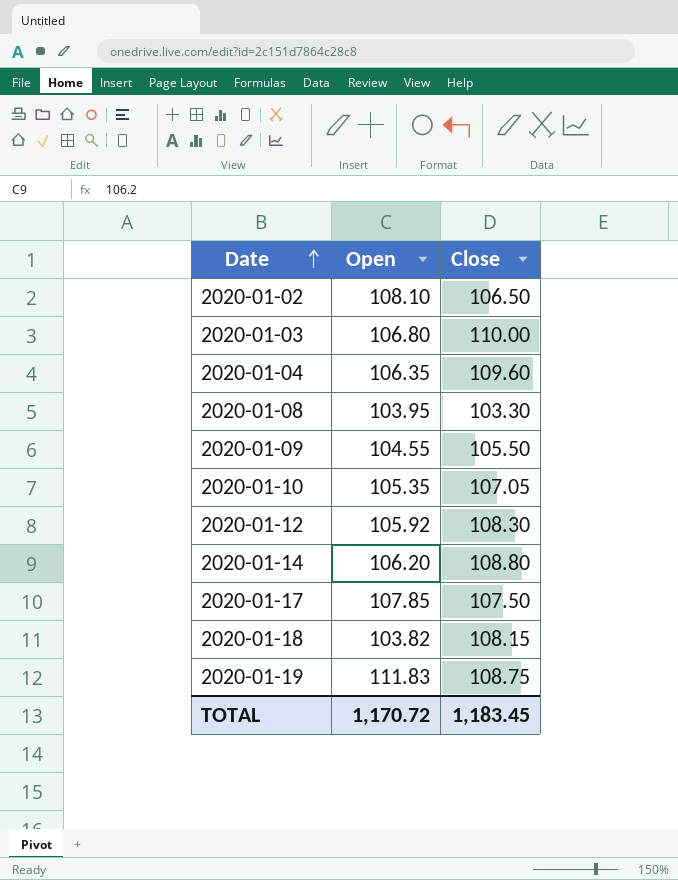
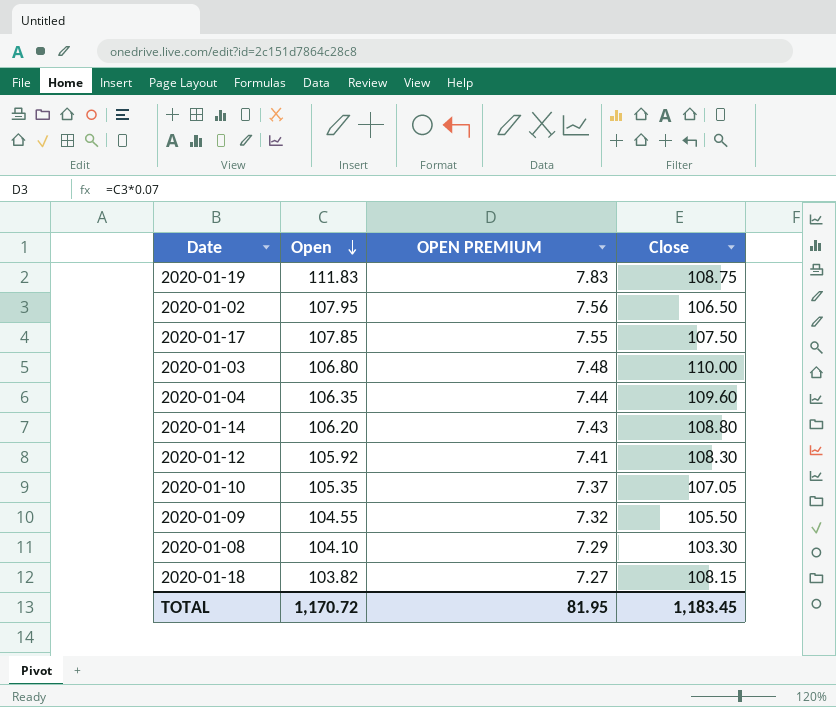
row order: Date ascending -> Open descending
column OPEN PREMIUM | formula: none -> [Open] * 0.07
2020-01-02 | Open: 108.10 -> 107.95
2020-01-08 | Open: 103.95 -> 104.10

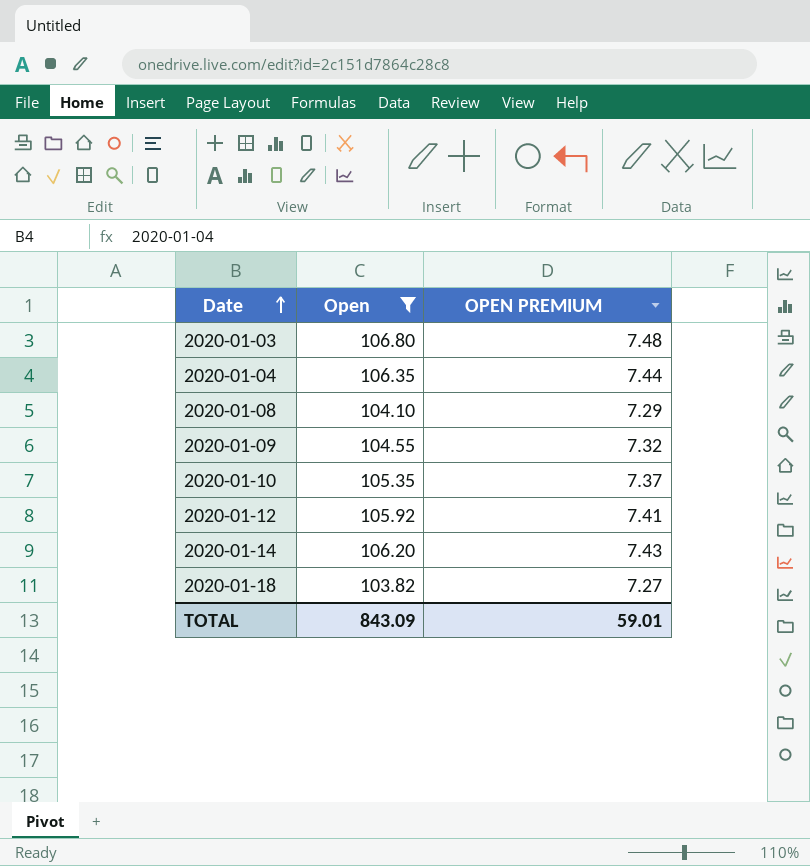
filter: none -> Open <= 106.80
row order: Open descending -> Date ascending
column Close | position: 4 -> none
TOTAL | Open: 1,170.72 -> 843.09
TOTAL | OPEN PREMIUM: 81.95 -> 59.01

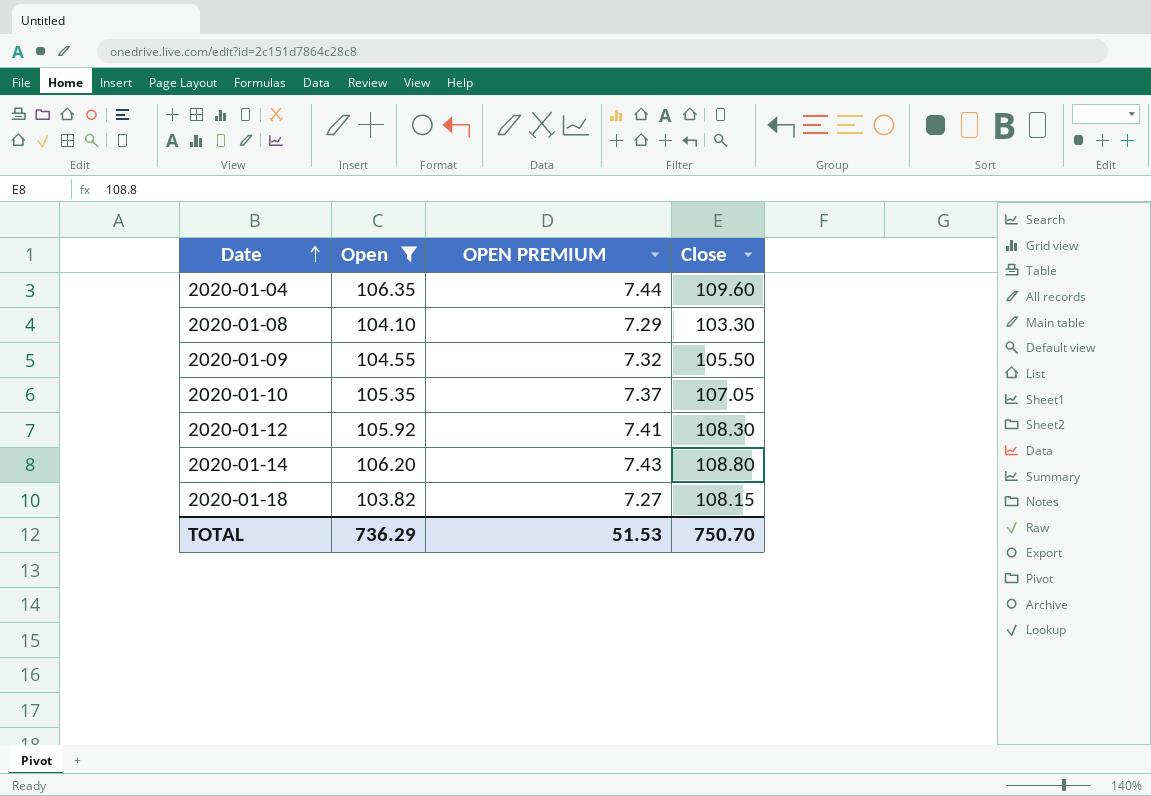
column Close | position: none -> 4
row 2020-01-03: 106.80 | 7.48 -> none
TOTAL | Open: 843.09 -> 736.29
TOTAL | OPEN PREMIUM: 59.01 -> 51.53

